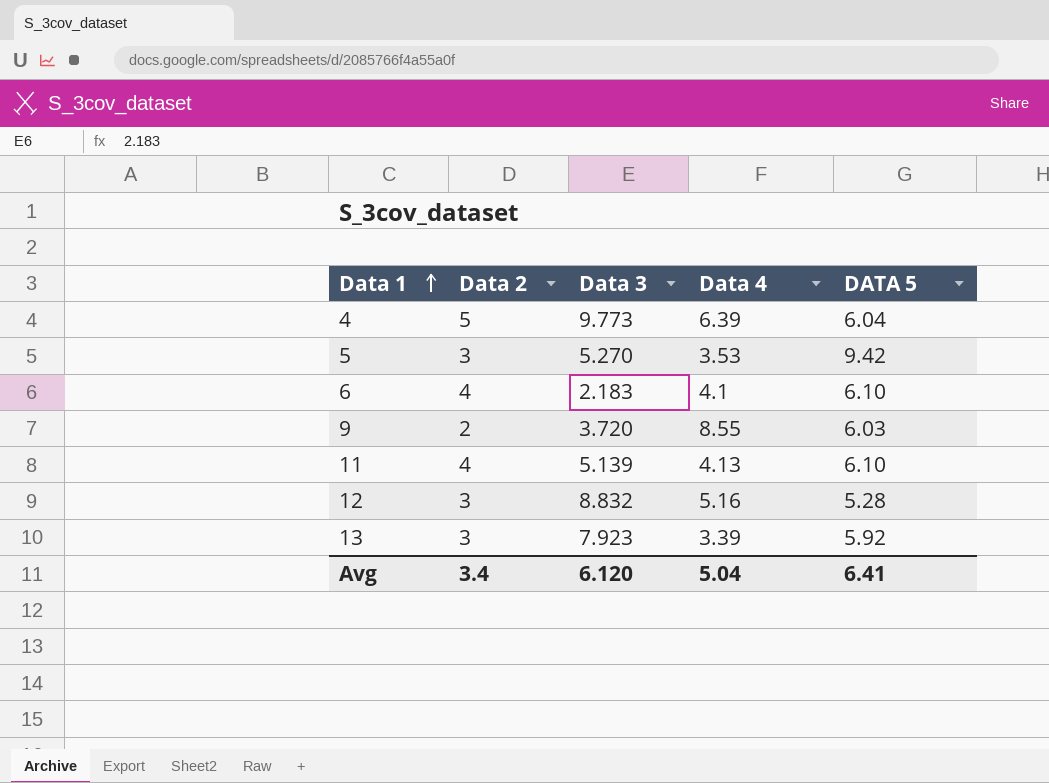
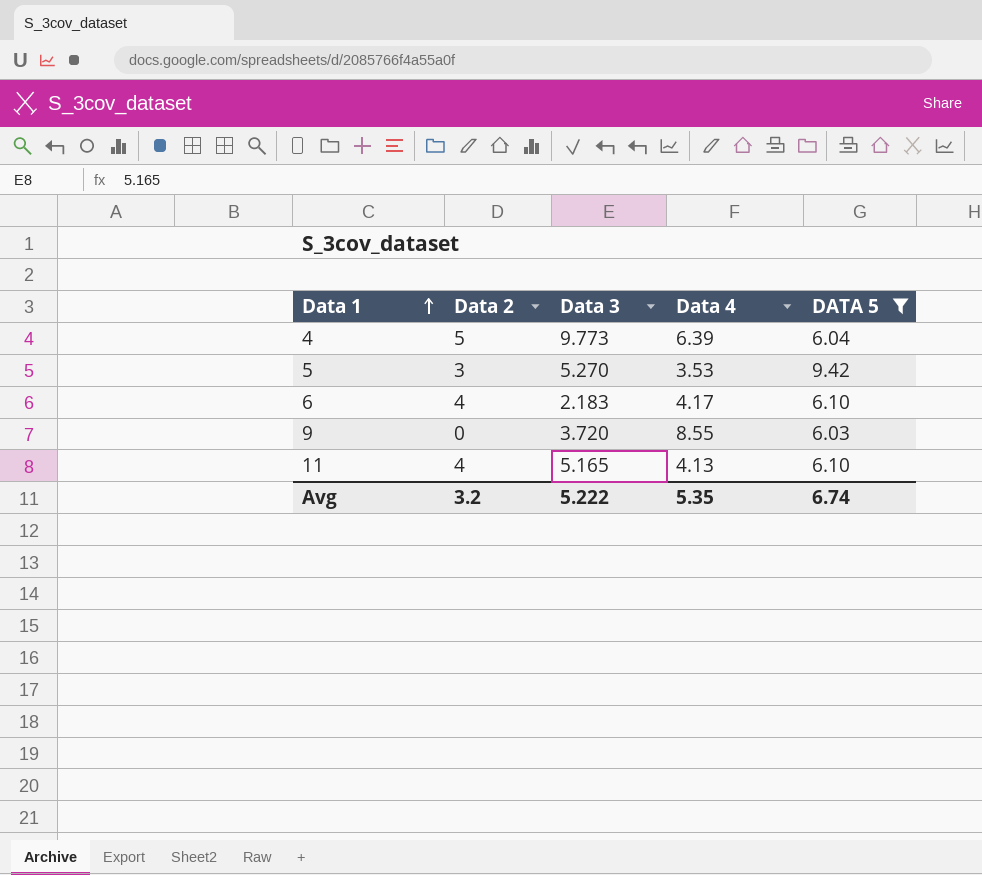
filter: none -> DATA 5 >= 6.03
6 | Data 4: 4.1 -> 4.17
9 | Data 2: 2 -> 0
11 | Data 3: 5.139 -> 5.165
Avg | Data 2: 3.4 -> 3.2
Avg | Data 3: 6.120 -> 5.222
Avg | Data 4: 5.04 -> 5.35
Avg | DATA 5: 6.41 -> 6.74

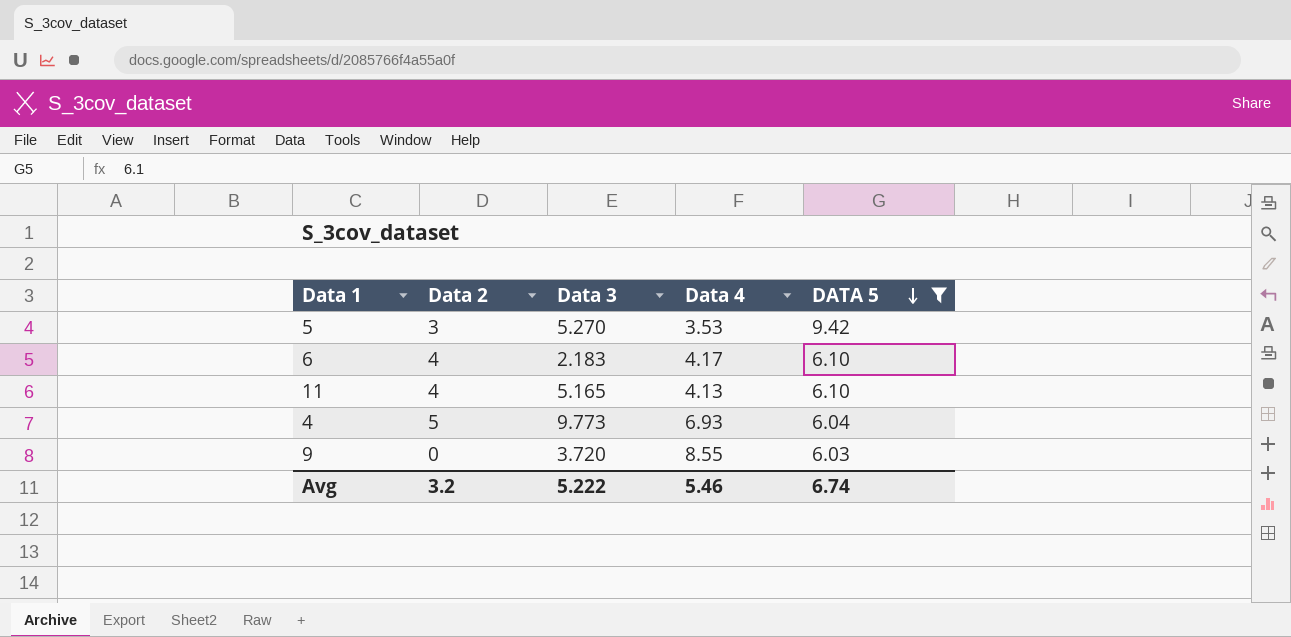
row order: Data 1 ascending -> DATA 5 descending
4 | Data 4: 6.39 -> 6.93
Avg | Data 4: 5.35 -> 5.46

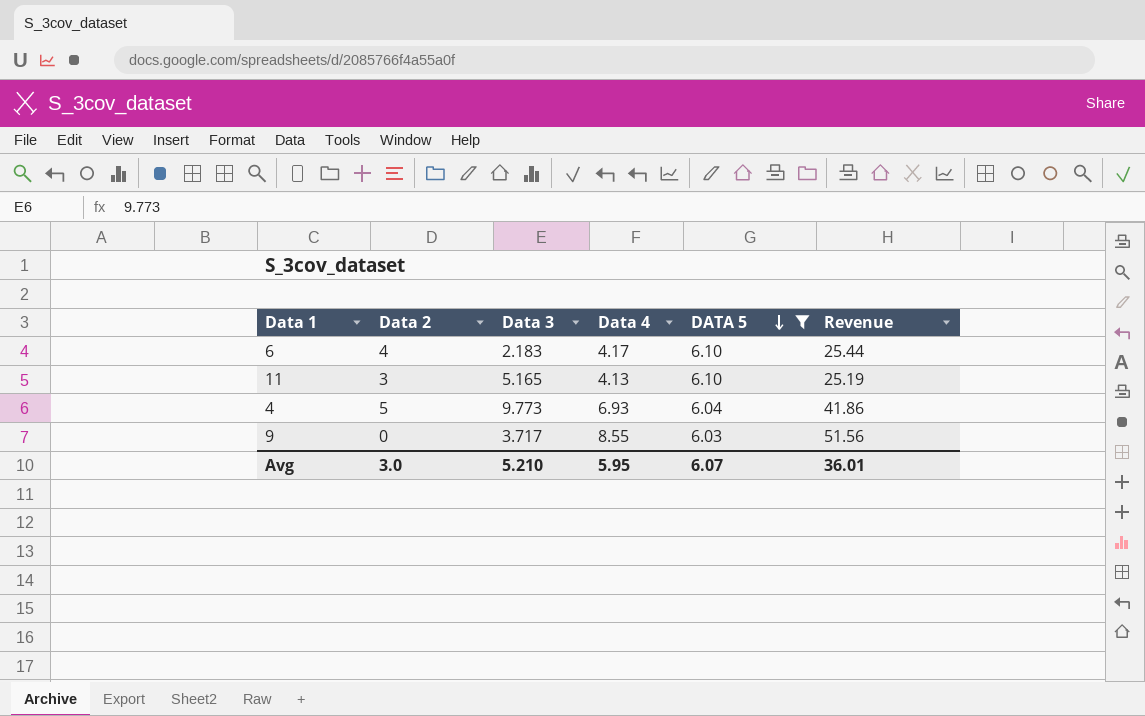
column Revenue | formula: none -> [Data 4] * [DATA 5]
row 5: 3 | 5.270 | 3.53 | 9.42 -> none
11 | Data 2: 4 -> 3
9 | Data 3: 3.720 -> 3.717
Avg | Data 2: 3.2 -> 3.0
Avg | Data 3: 5.222 -> 5.210
Avg | Data 4: 5.46 -> 5.95
Avg | DATA 5: 6.74 -> 6.07

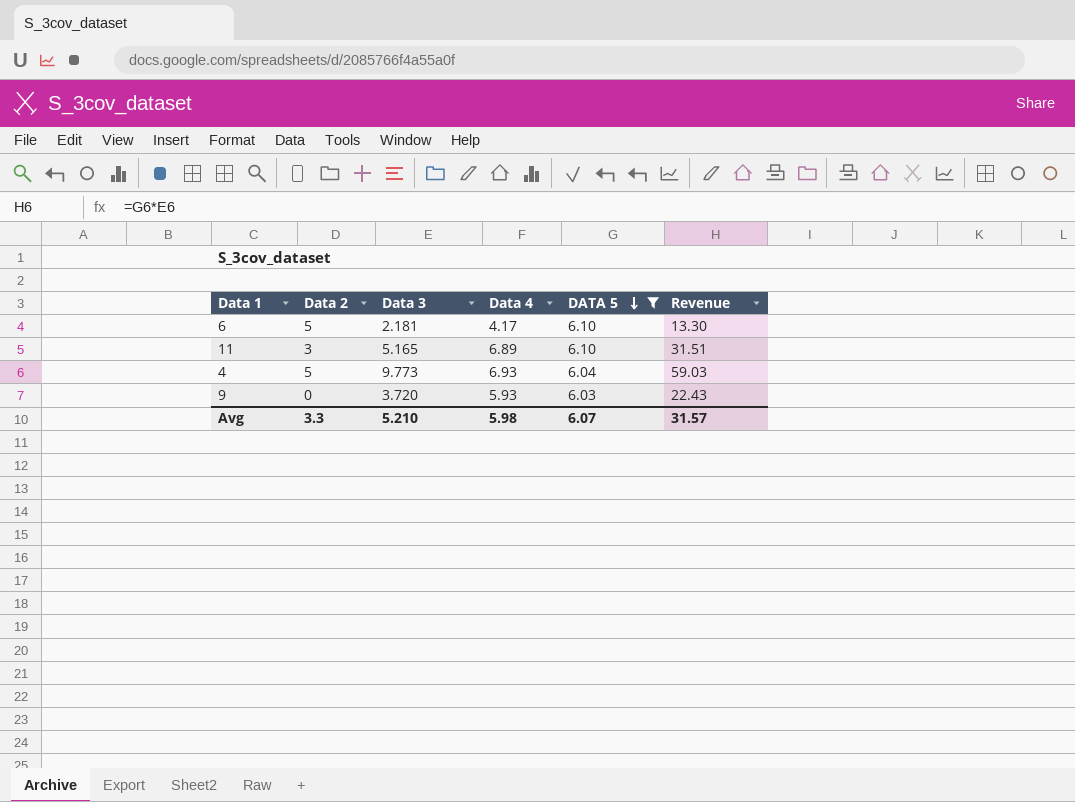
column Revenue | formula: [Data 4] * [DATA 5] -> [Data 3] * [DATA 5]
6 | Data 2: 4 -> 5
6 | Data 3: 2.183 -> 2.181
11 | Data 4: 4.13 -> 6.89
9 | Data 3: 3.717 -> 3.720
9 | Data 4: 8.55 -> 5.93
Avg | Data 2: 3.0 -> 3.3
Avg | Data 4: 5.95 -> 5.98
Avg | Revenue: 36.01 -> 31.57

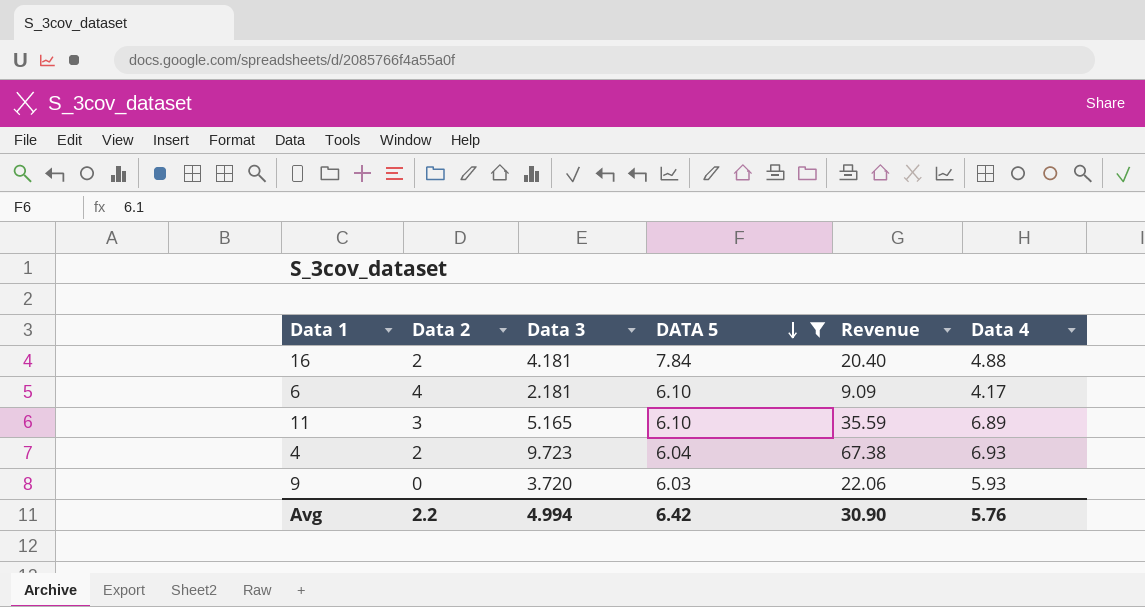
column Revenue | formula: [Data 3] * [DATA 5] -> [Data 3] * [Data 4]
column Data 4 | position: 4 -> 6
row 16: none -> 2 | 4.181 | 7.84 | 20.40 | 4.88
6 | Data 2: 5 -> 4
4 | Data 2: 5 -> 2
4 | Data 3: 9.773 -> 9.723
Avg | Data 2: 3.3 -> 2.2
Avg | Data 3: 5.210 -> 4.994
Avg | DATA 5: 6.07 -> 6.42
Avg | Revenue: 31.57 -> 30.90
Avg | Data 4: 5.98 -> 5.76

